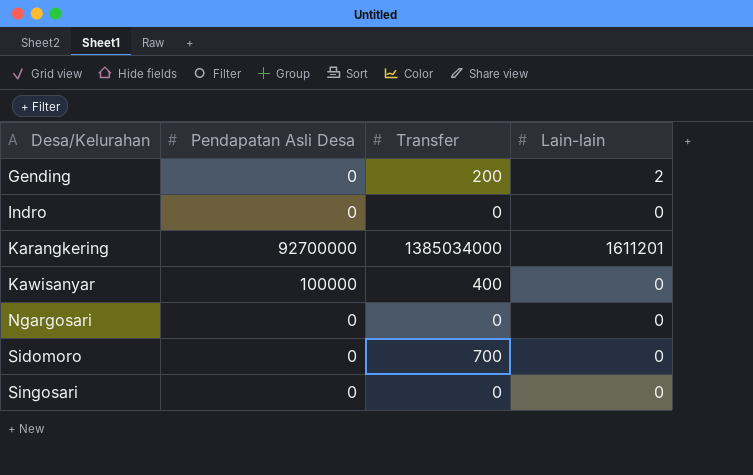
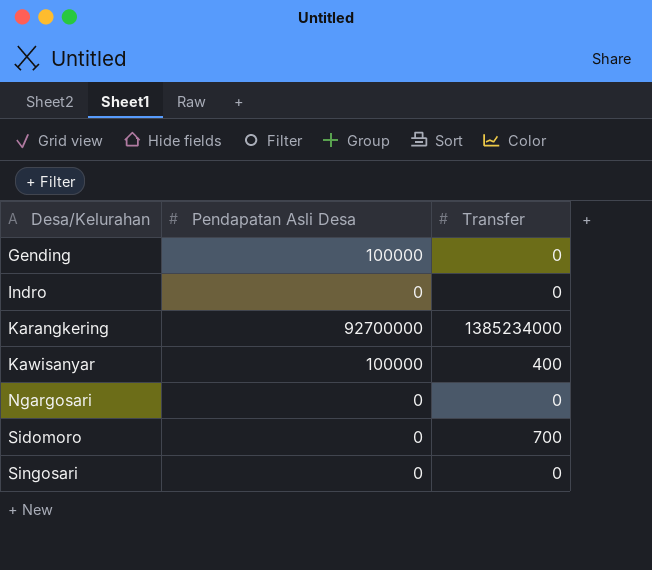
column Lain-lain | position: 4 -> none
Gending | Pendapatan Asli Desa: 0 -> 100000
Gending | Transfer: 200 -> 0
Karangkering | Transfer: 1385034000 -> 1385234000

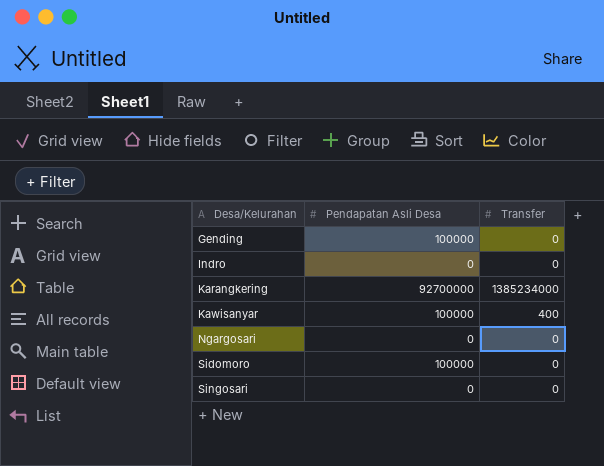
Sidomoro | Pendapatan Asli Desa: 0 -> 100000
Sidomoro | Transfer: 700 -> 0

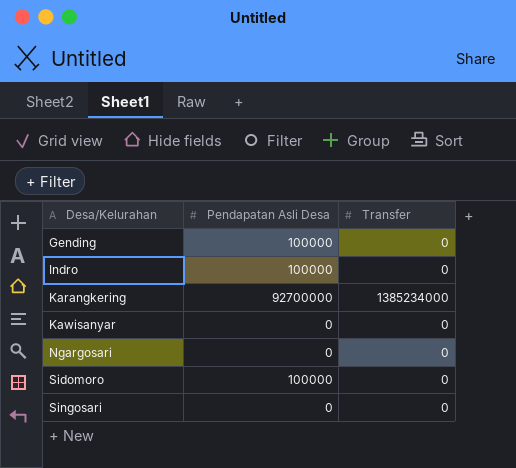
Indro | Pendapatan Asli Desa: 0 -> 100000
Kawisanyar | Pendapatan Asli Desa: 100000 -> 0
Kawisanyar | Transfer: 400 -> 0

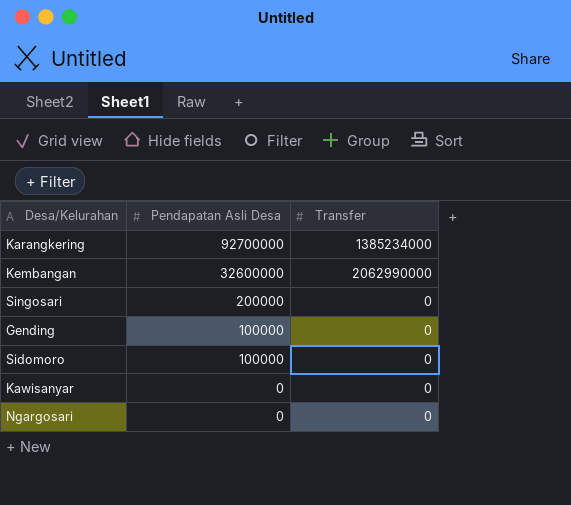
row order: Desa/Kelurahan ascending -> Pendapatan Asli Desa descending
row Indro: 100000 | 0 -> none
row Kembangan: none -> 32600000 | 2062990000
Singosari | Pendapatan Asli Desa: 0 -> 200000

